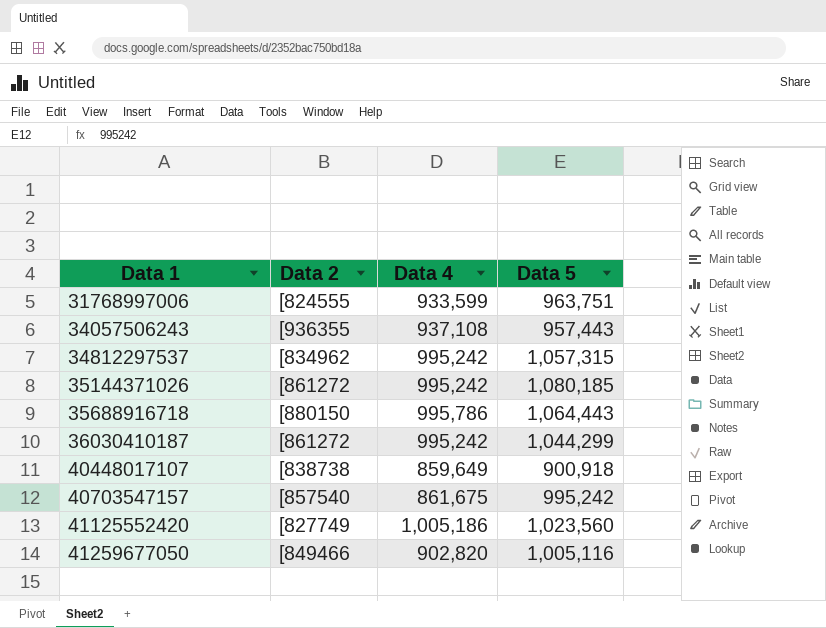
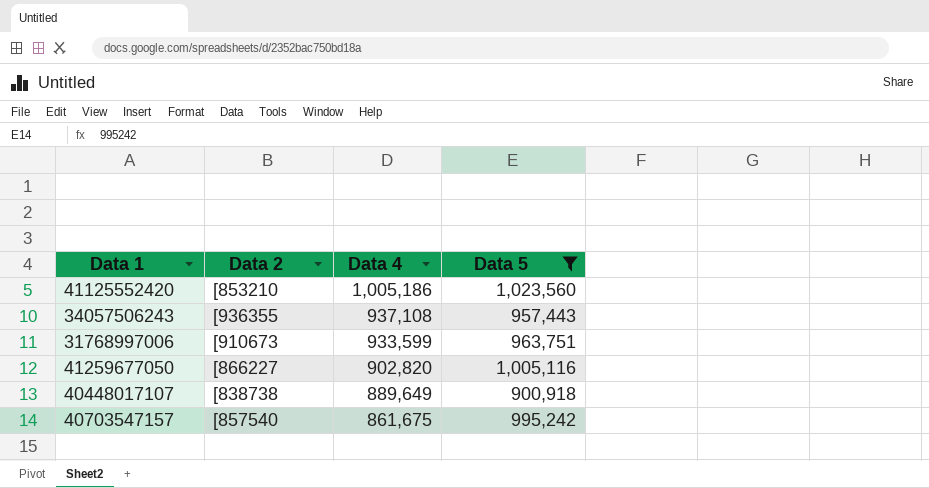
filter: none -> Data 5 <= 1,023,560
row order: Data 1 ascending -> Data 4 descending
41125552420 | Data 2: [827749 -> [853210
31768997006 | Data 2: [824555 -> [910673
41259677050 | Data 2: [849466 -> [866227
40448017107 | Data 4: 859,649 -> 889,649

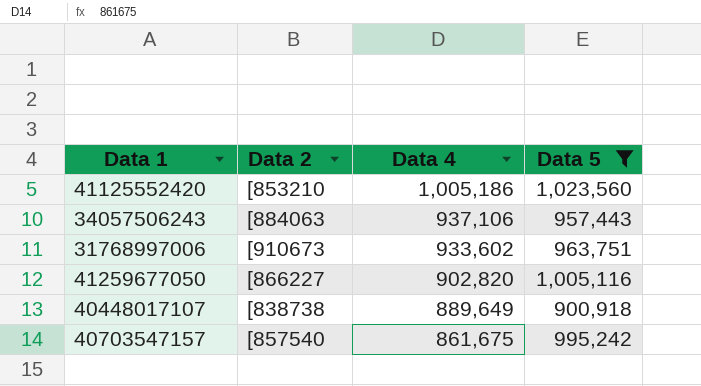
34057506243 | Data 2: [936355 -> [884063
34057506243 | Data 4: 937,108 -> 937,106
31768997006 | Data 4: 933,599 -> 933,602

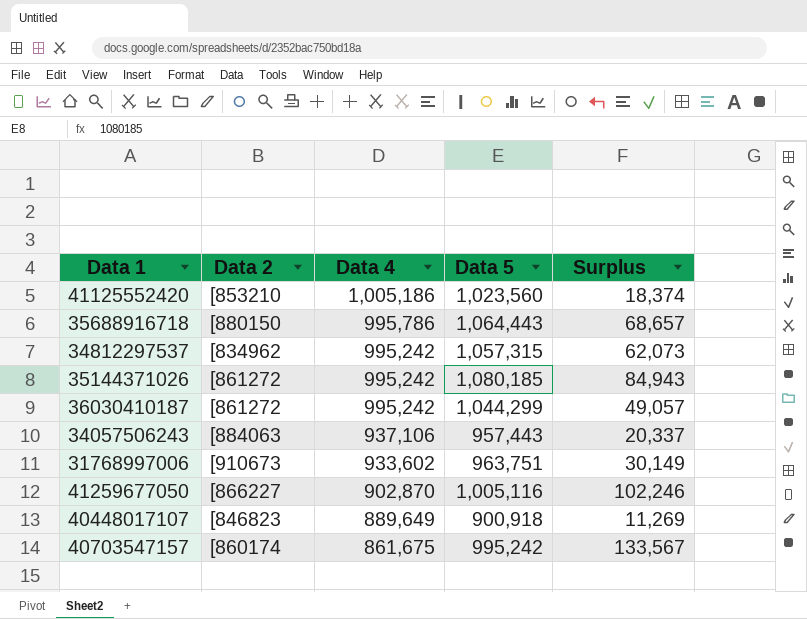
filter: Data 5 <= 1,023,560 -> none
column Surplus | formula: none -> [Data 5] - [Data 4]
41259677050 | Data 4: 902,820 -> 902,870
40448017107 | Data 2: [838738 -> [846823
40703547157 | Data 2: [857540 -> [860174

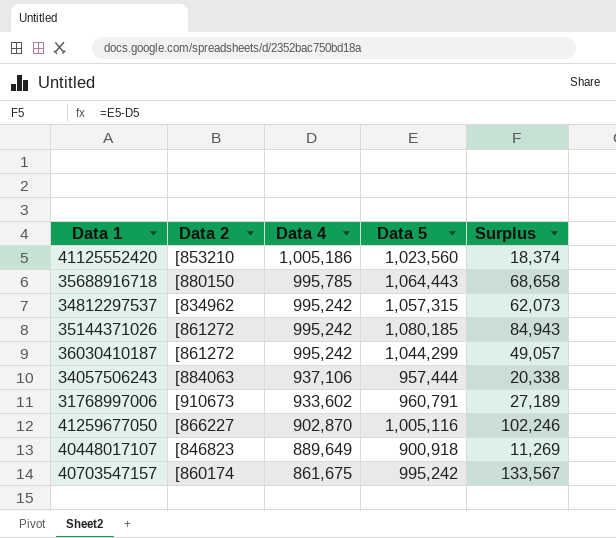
35688916718 | Data 4: 995,786 -> 995,785
35688916718 | Surplus: 68,657 -> 68,658
34057506243 | Data 5: 957,443 -> 957,444
34057506243 | Surplus: 20,337 -> 20,338
31768997006 | Data 5: 963,751 -> 960,791
31768997006 | Surplus: 30,149 -> 27,189

